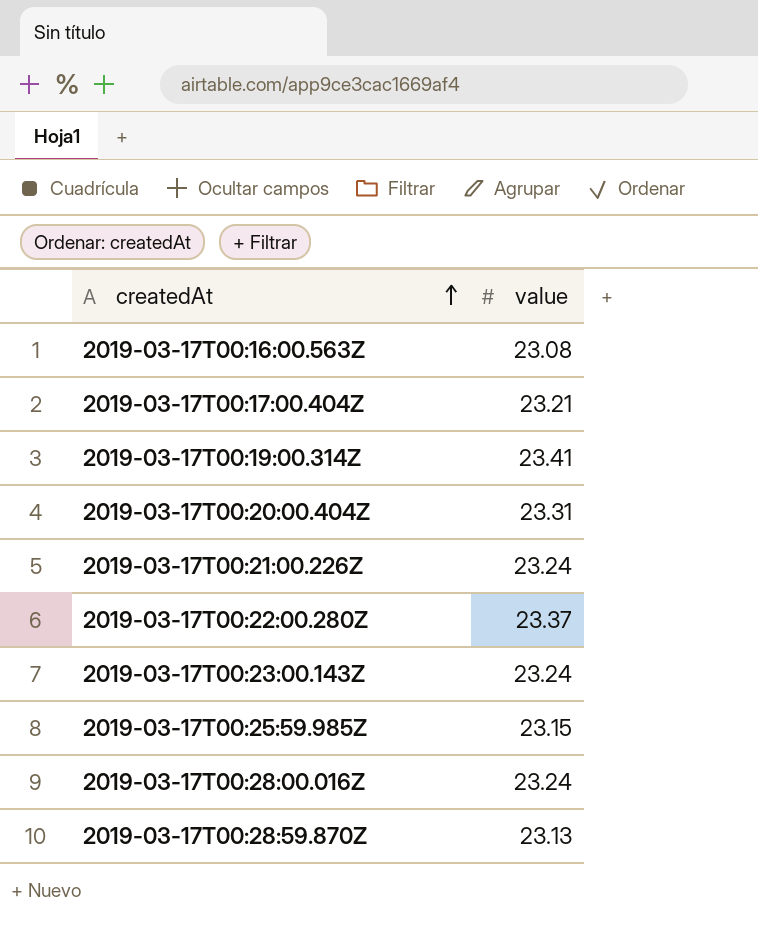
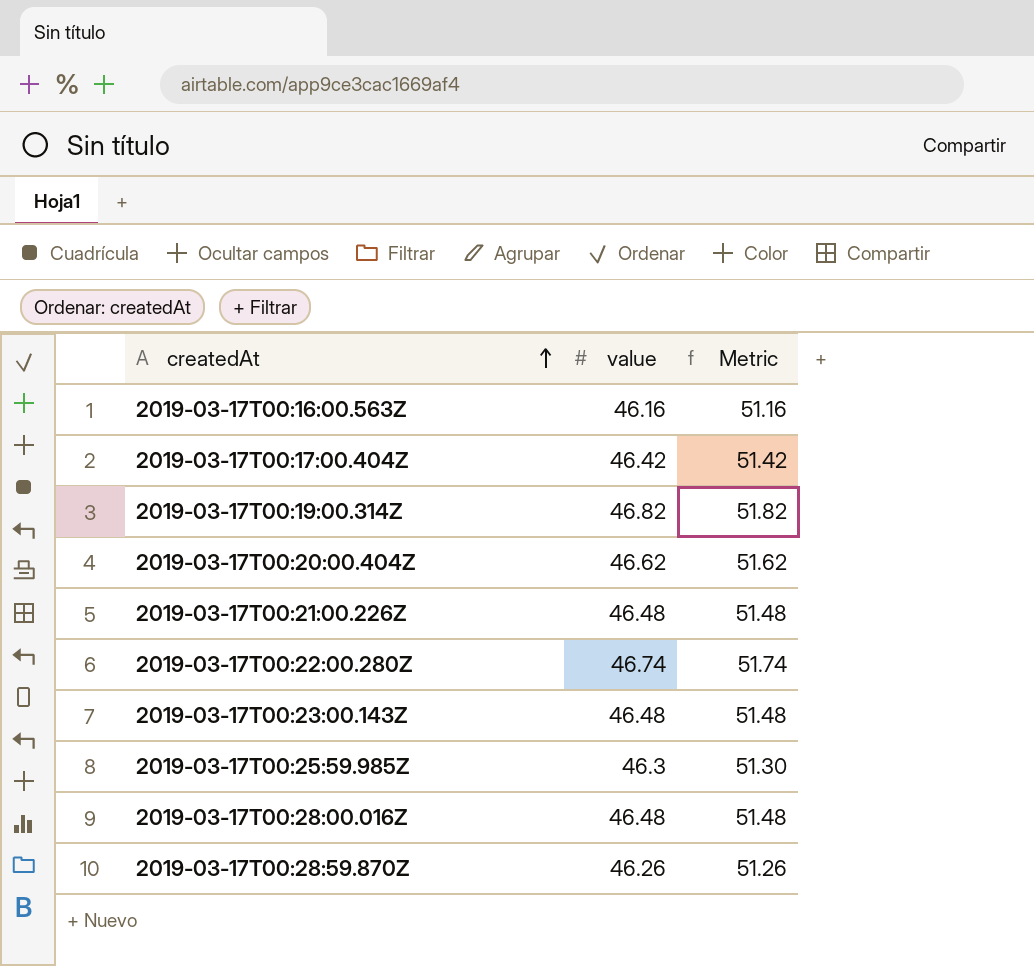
column Metric | formula: none -> [value] + 5
2019-03-17T00:16:00.563Z | value: 23.08 -> 46.16
2019-03-17T00:17:00.404Z | value: 23.21 -> 46.42
2019-03-17T00:19:00.314Z | value: 23.41 -> 46.82
2019-03-17T00:20:00.404Z | value: 23.31 -> 46.62
2019-03-17T00:21:00.226Z | value: 23.24 -> 46.48
2019-03-17T00:22:00.280Z | value: 23.37 -> 46.74
2019-03-17T00:23:00.143Z | value: 23.24 -> 46.48
2019-03-17T00:25:59.985Z | value: 23.15 -> 46.3
2019-03-17T00:28:00.016Z | value: 23.24 -> 46.48
2019-03-17T00:28:59.870Z | value: 23.13 -> 46.26

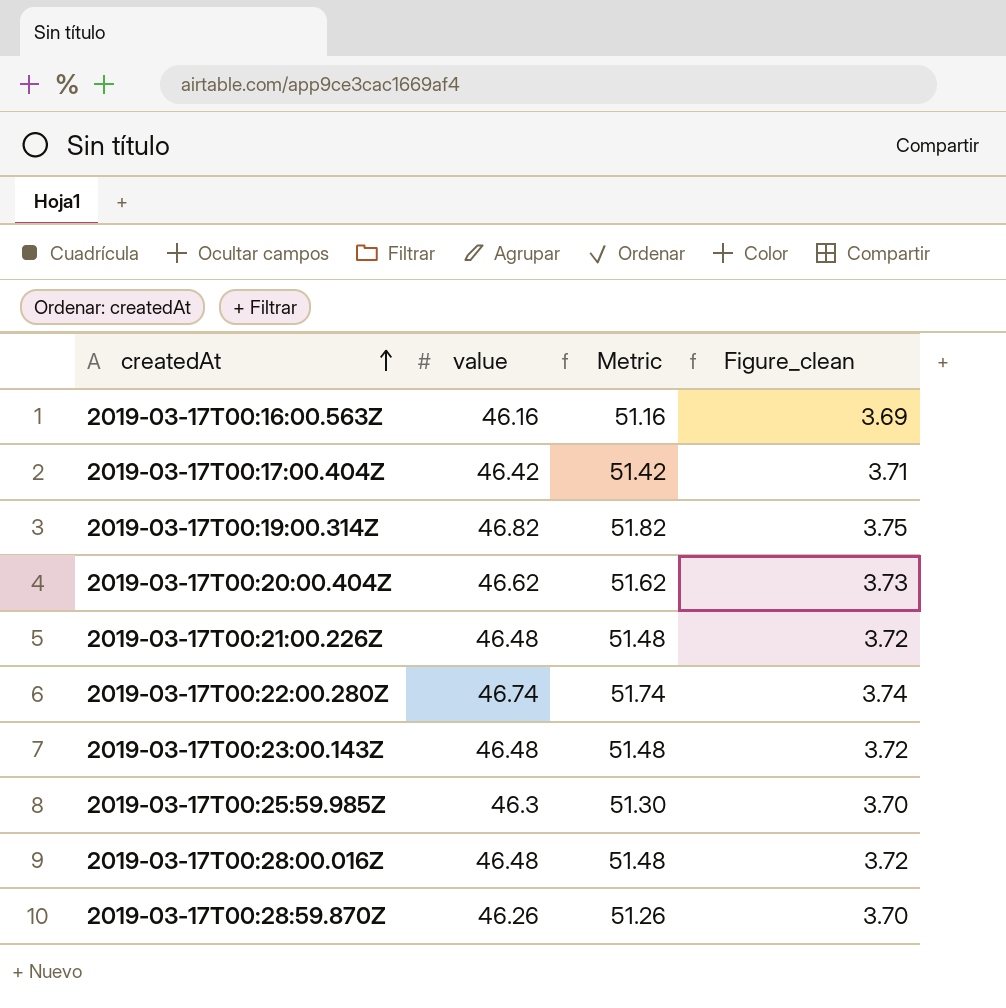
column Figure_clean | formula: none -> [value] * 0.08

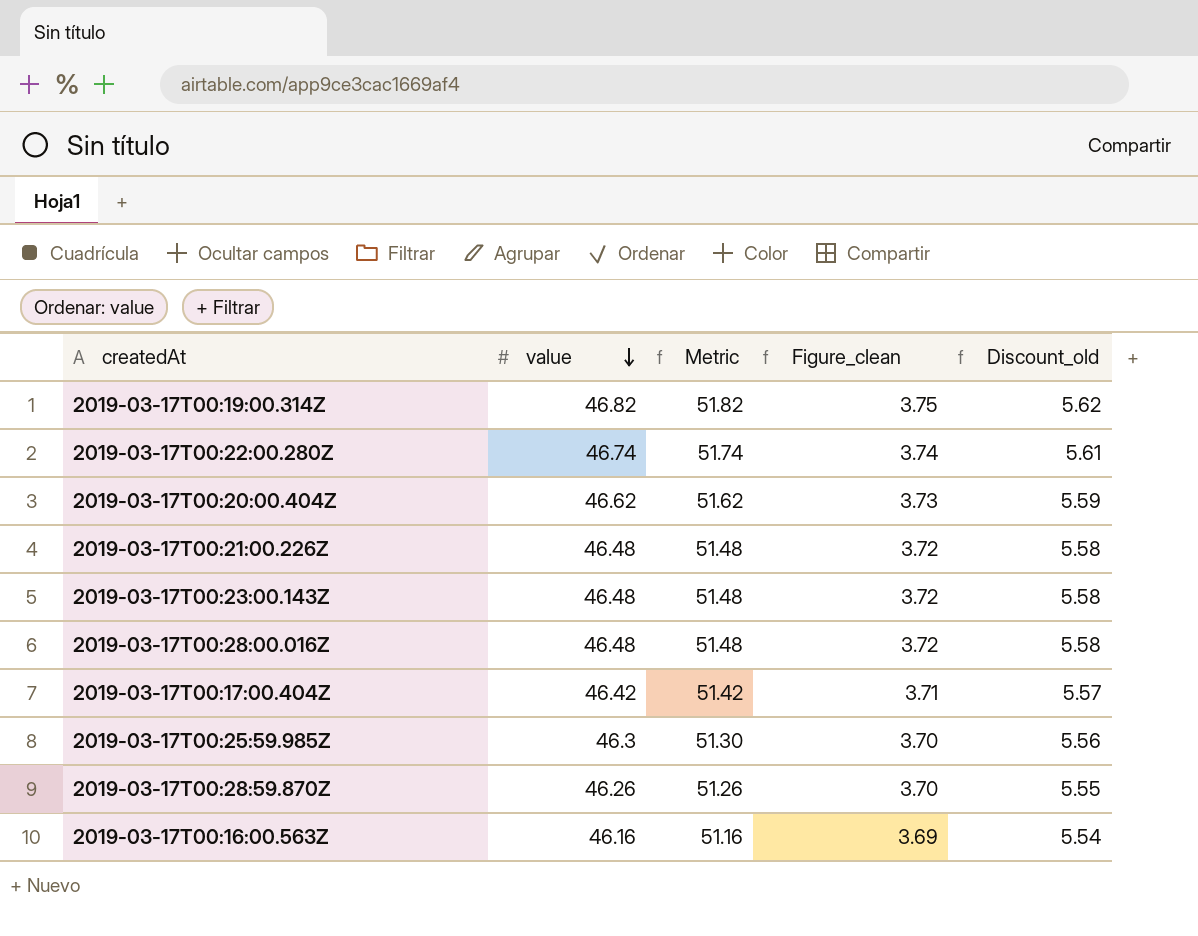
row order: createdAt ascending -> value descending
column Discount_old | formula: none -> [value] * 0.12

